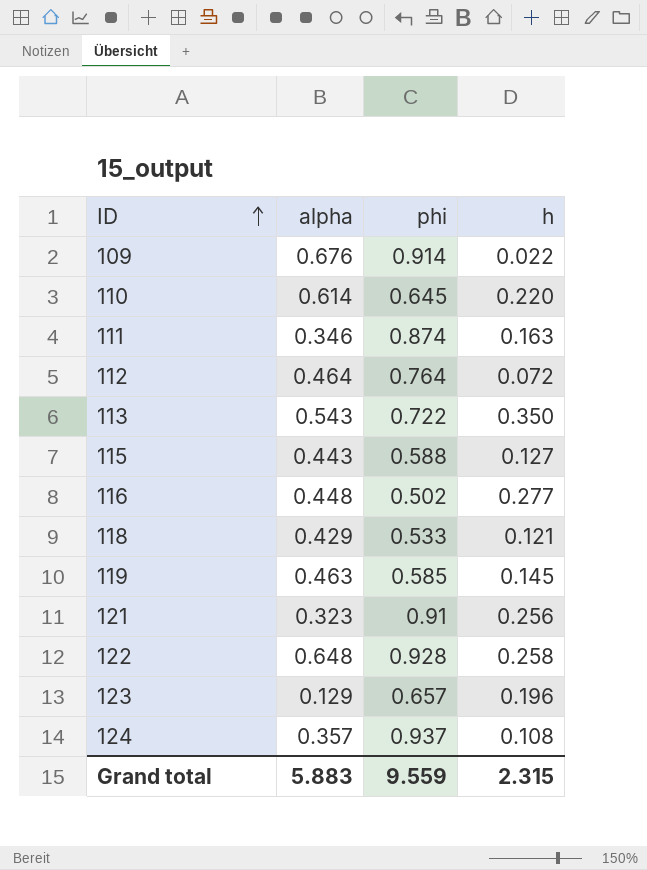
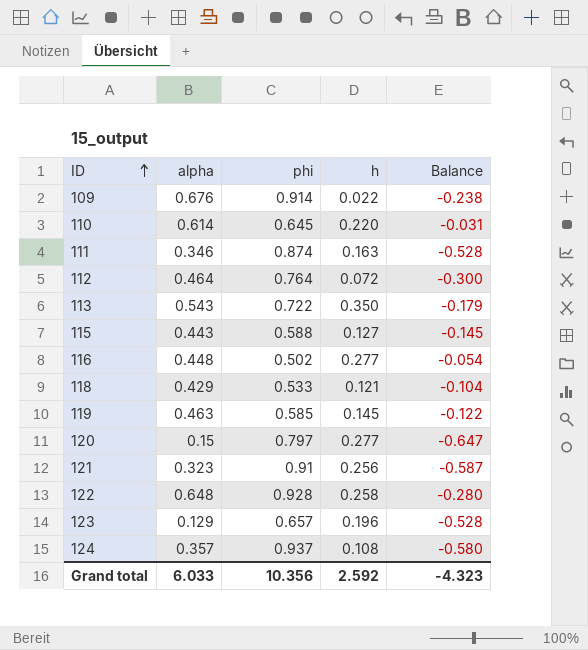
column Balance | formula: none -> [alpha] - [phi]
row 120: none -> 0.15 | 0.797 | 0.277 | -0.647
Grand total | alpha: 5.883 -> 6.033
Grand total | phi: 9.559 -> 10.356
Grand total | h: 2.315 -> 2.592

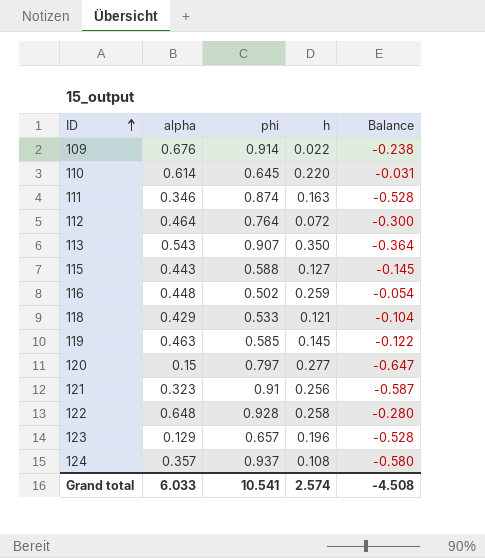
113 | phi: 0.722 -> 0.907
113 | Balance: -0.179 -> -0.364
116 | h: 0.277 -> 0.259
Grand total | phi: 10.356 -> 10.541
Grand total | h: 2.592 -> 2.574
Grand total | Balance: -4.323 -> -4.508

